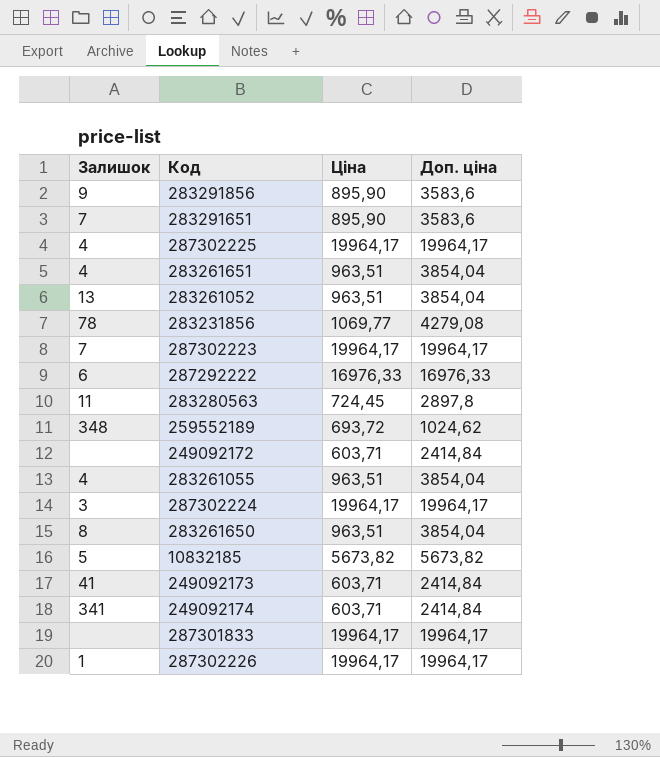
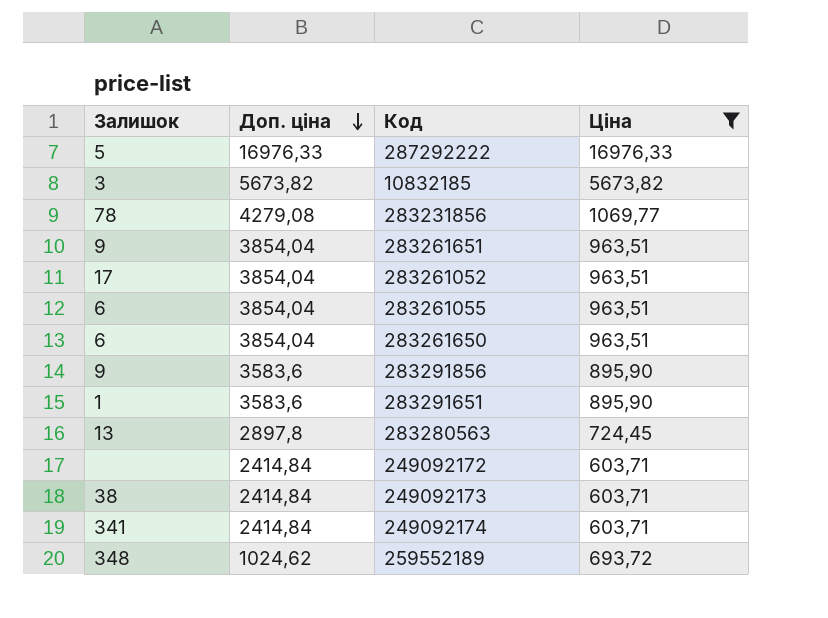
filter: none -> Ціна != 19964,17
row order: none -> Доп. ціна descending
column Доп. ціна | position: 4 -> 2
287292222 | Залишок: 6 -> 5
10832185 | Залишок: 5 -> 3
283261651 | Залишок: 4 -> 9
283261052 | Залишок: 13 -> 17
283261055 | Залишок: 4 -> 6
283261650 | Залишок: 8 -> 6
283291651 | Залишок: 7 -> 1
283280563 | Залишок: 11 -> 13
249092173 | Залишок: 41 -> 38

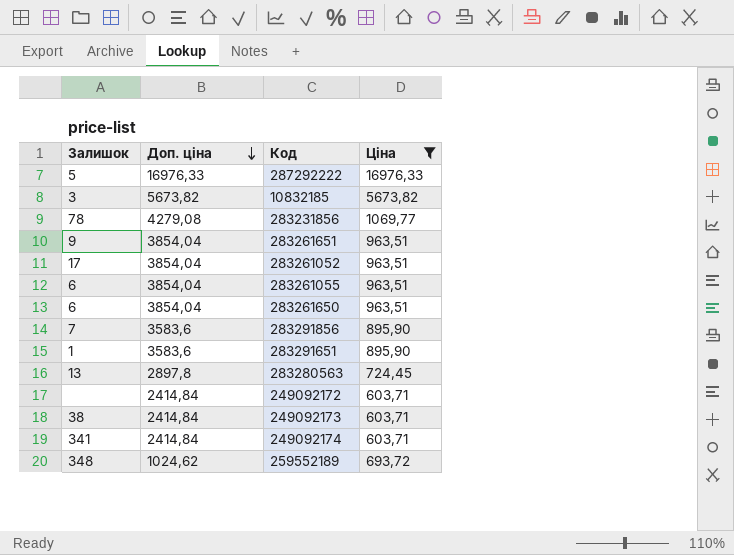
283291856 | Залишок: 9 -> 7

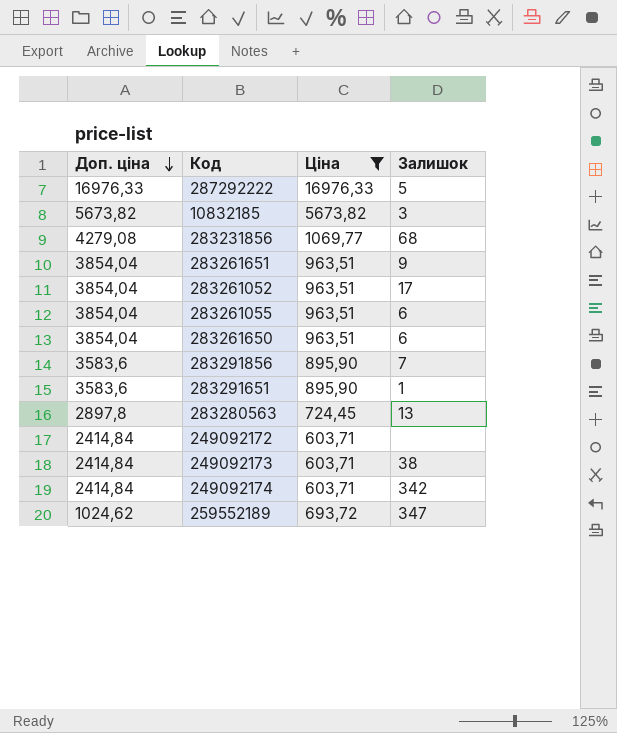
column Залишок | position: 1 -> 4
283231856 | Залишок: 78 -> 68
249092174 | Залишок: 341 -> 342
259552189 | Залишок: 348 -> 347

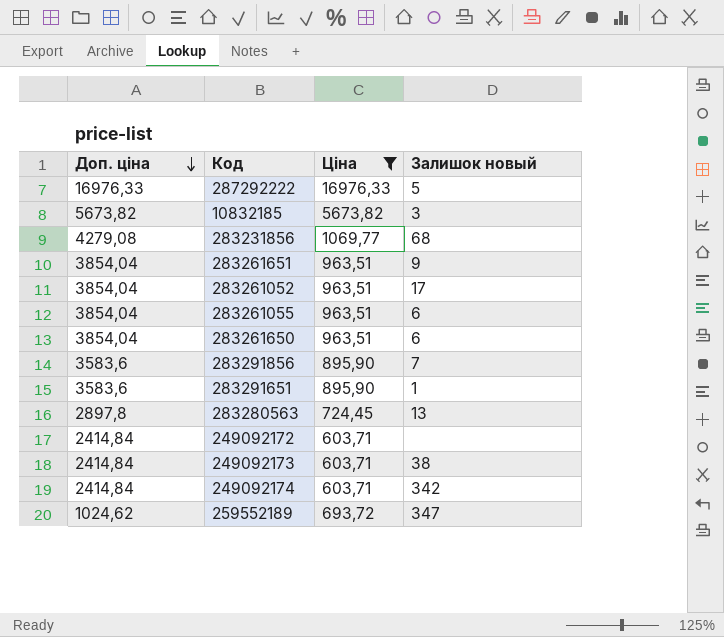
column name: Залишок -> Залишок новый

